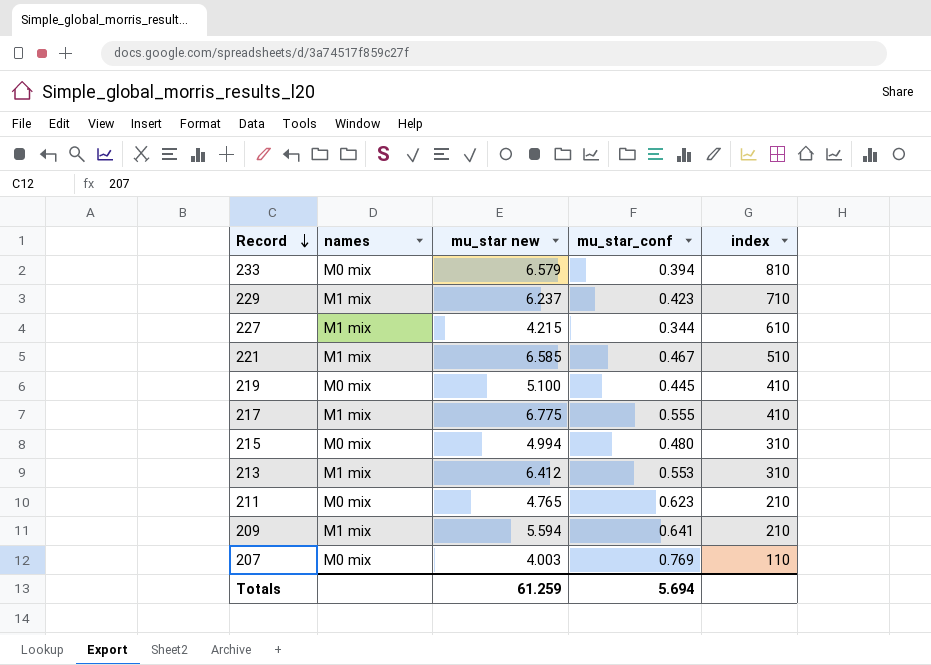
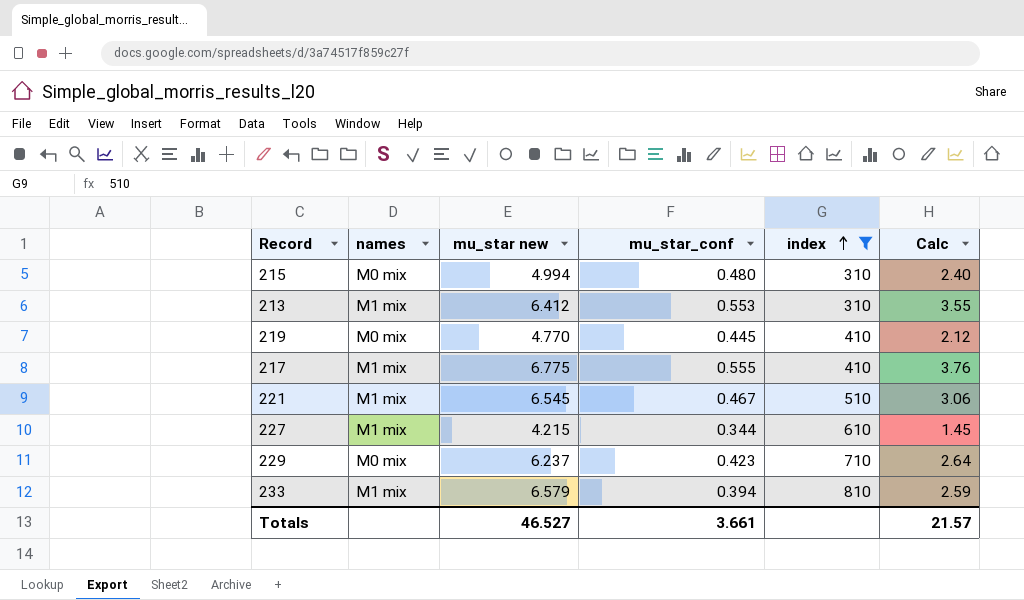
filter: none -> index >= 310
row order: Record descending -> index ascending
column Calc | formula: none -> [mu_star new] * [mu_star_conf]
219 | mu_star new: 5.100 -> 4.770
221 | mu_star new: 6.585 -> 6.545
229 | names: M1 mix -> M0 mix
233 | names: M0 mix -> M1 mix
Totals | mu_star new: 61.259 -> 46.527
Totals | mu_star_conf: 5.694 -> 3.661

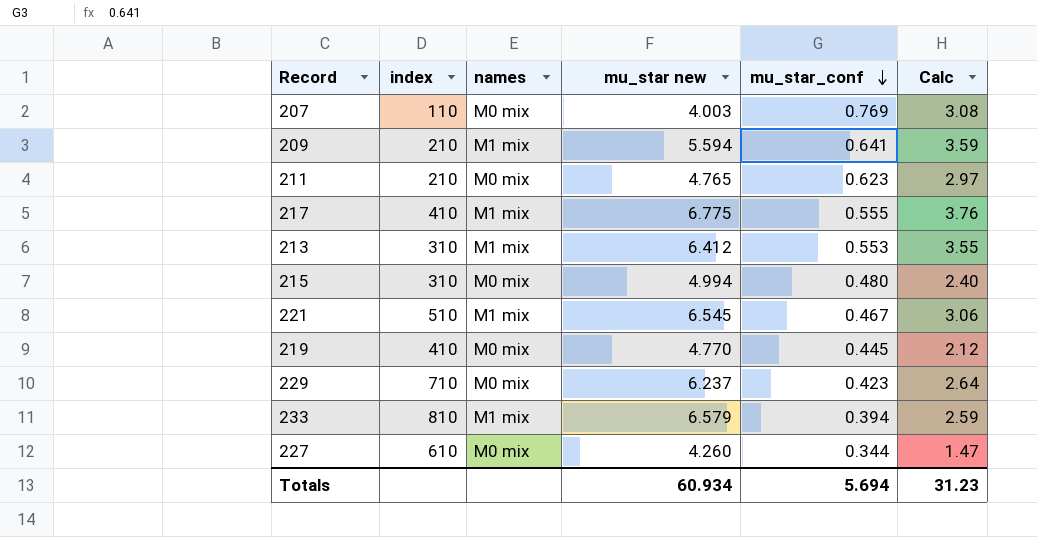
filter: index >= 310 -> none
row order: index ascending -> mu_star_conf descending
column index | position: 5 -> 2
227 | names: M1 mix -> M0 mix
227 | mu_star new: 4.215 -> 4.260
227 | Calc: 1.45 -> 1.47
Totals | mu_star new: 46.527 -> 60.934
Totals | mu_star_conf: 3.661 -> 5.694
Totals | Calc: 21.57 -> 31.23

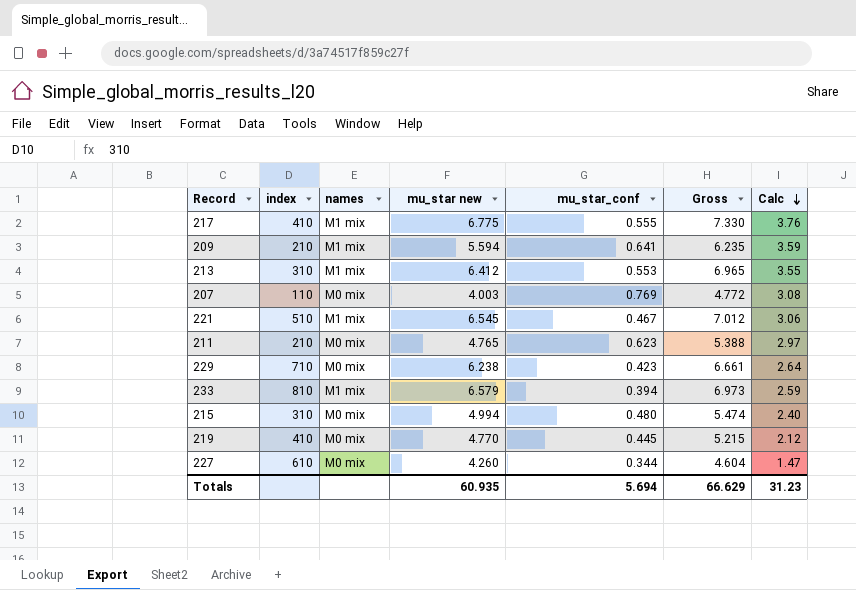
row order: mu_star_conf descending -> Calc descending
column Gross | formula: none -> [mu_star new] + [mu_star_conf]
229 | mu_star new: 6.237 -> 6.238
Totals | mu_star new: 60.934 -> 60.935

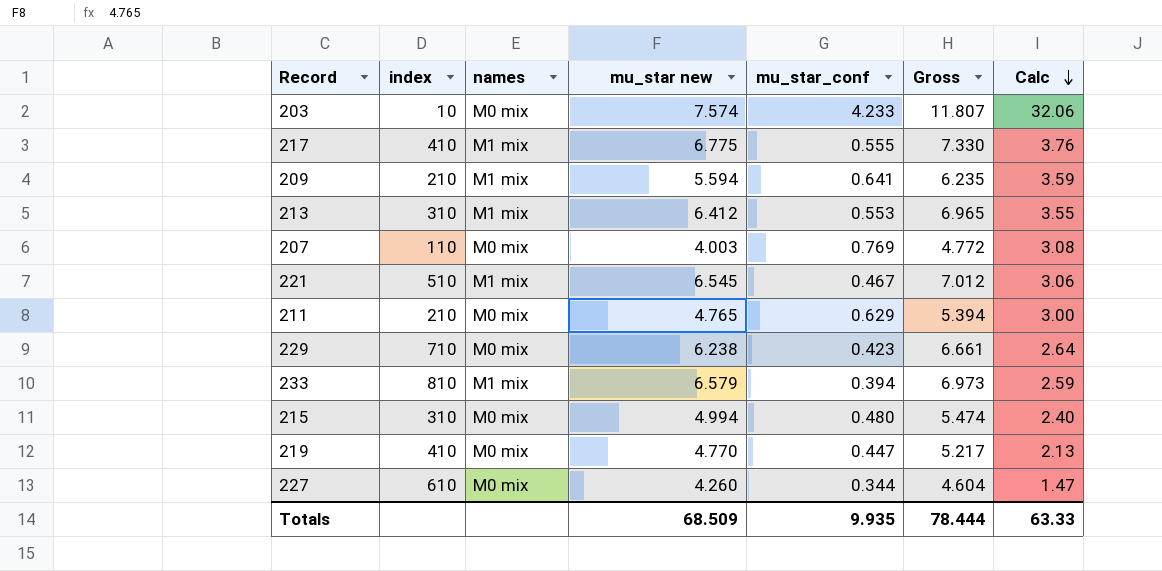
row 203: none -> 10 | M0 mix | 7.574 | 4.233 | 11.807 | 32.06
211 | mu_star_conf: 0.623 -> 0.629
211 | Gross: 5.388 -> 5.394
211 | Calc: 2.97 -> 3.00
219 | mu_star_conf: 0.445 -> 0.447
219 | Gross: 5.215 -> 5.217
219 | Calc: 2.12 -> 2.13
Totals | mu_star new: 60.935 -> 68.509
Totals | mu_star_conf: 5.694 -> 9.935
Totals | Gross: 66.629 -> 78.444
Totals | Calc: 31.23 -> 63.33

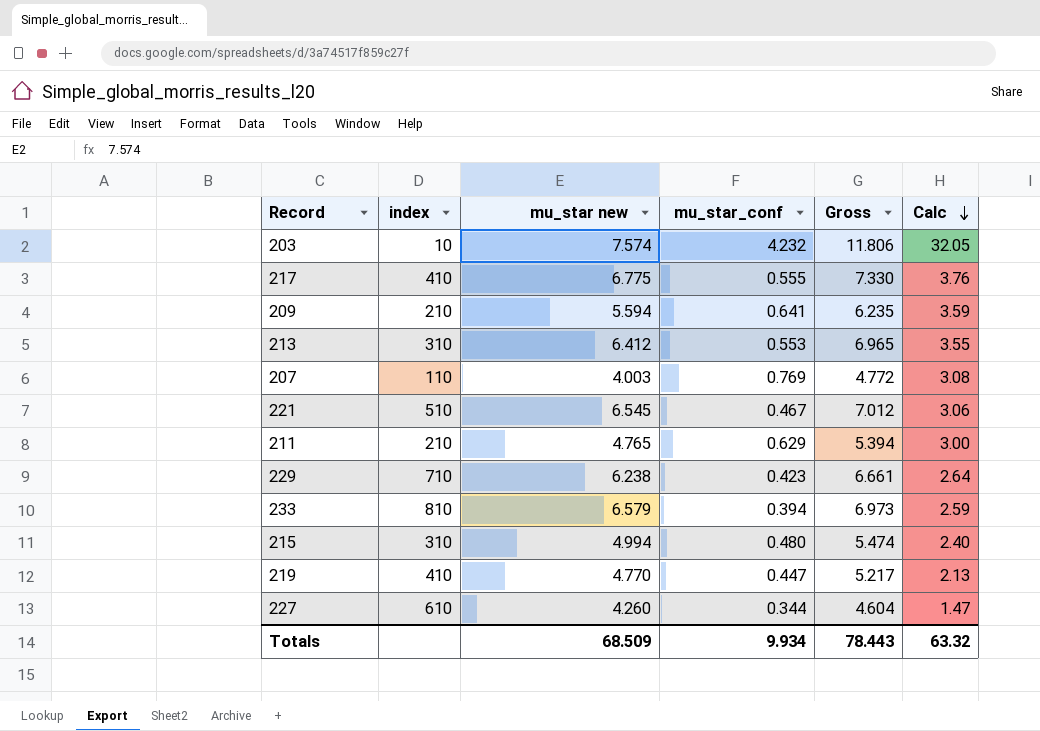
column names | position: 3 -> none
203 | mu_star_conf: 4.233 -> 4.232
203 | Gross: 11.807 -> 11.806
203 | Calc: 32.06 -> 32.05
Totals | mu_star_conf: 9.935 -> 9.934
Totals | Gross: 78.444 -> 78.443
Totals | Calc: 63.33 -> 63.32

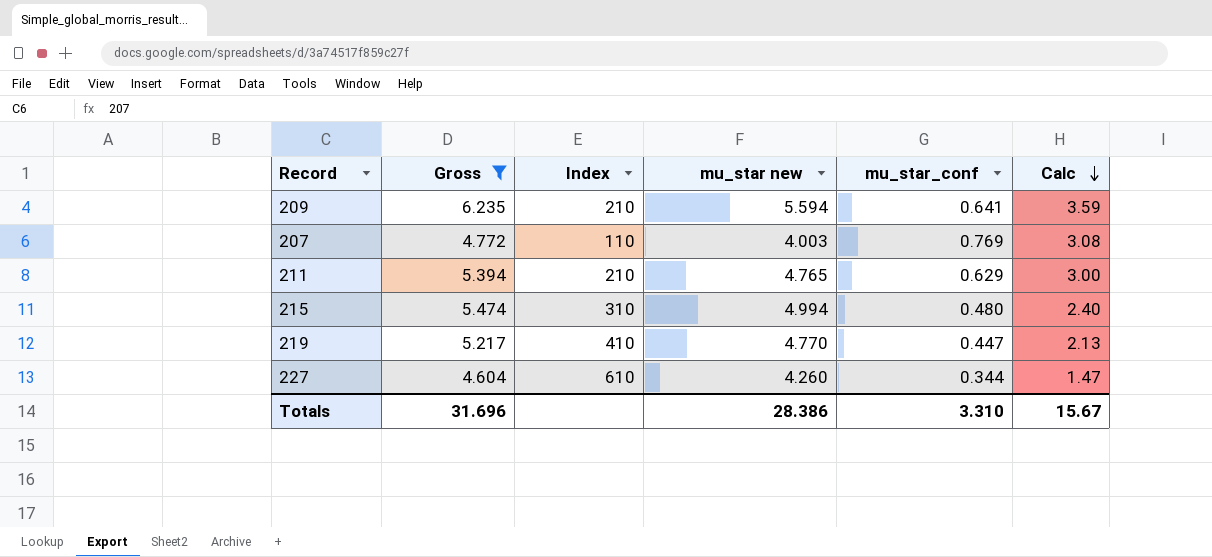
filter: none -> Gross <= 6.235
column Gross | position: 5 -> 2
column name: index -> Index
Totals | Gross: 78.443 -> 31.696
Totals | mu_star new: 68.509 -> 28.386
Totals | mu_star_conf: 9.934 -> 3.310
Totals | Calc: 63.32 -> 15.67

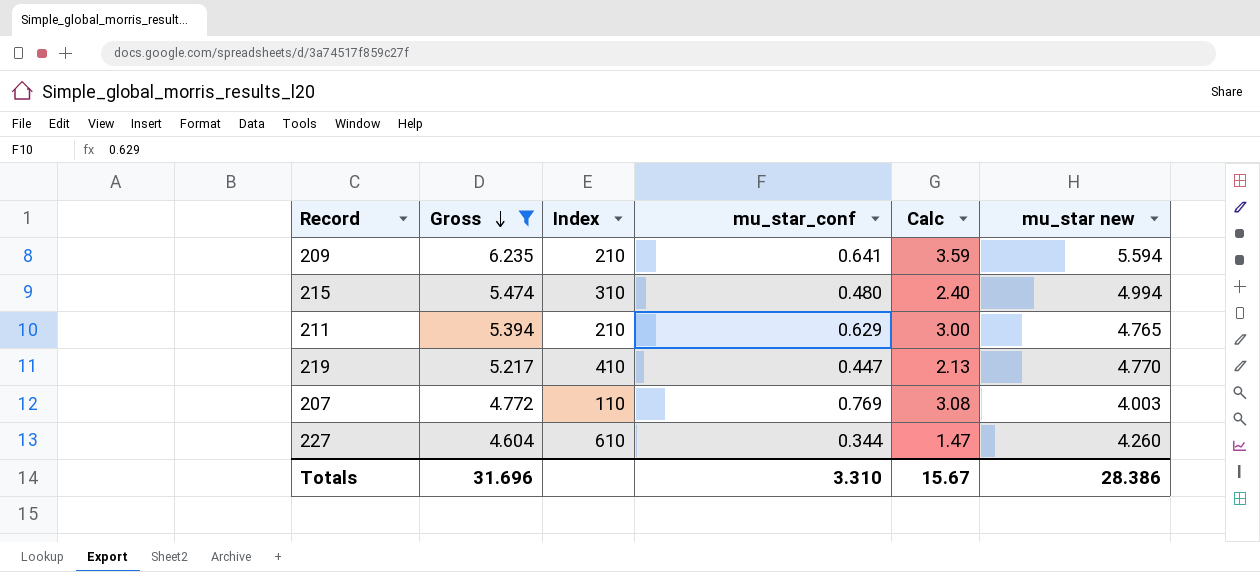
row order: Calc descending -> Gross descending
column mu_star new | position: 4 -> 6

